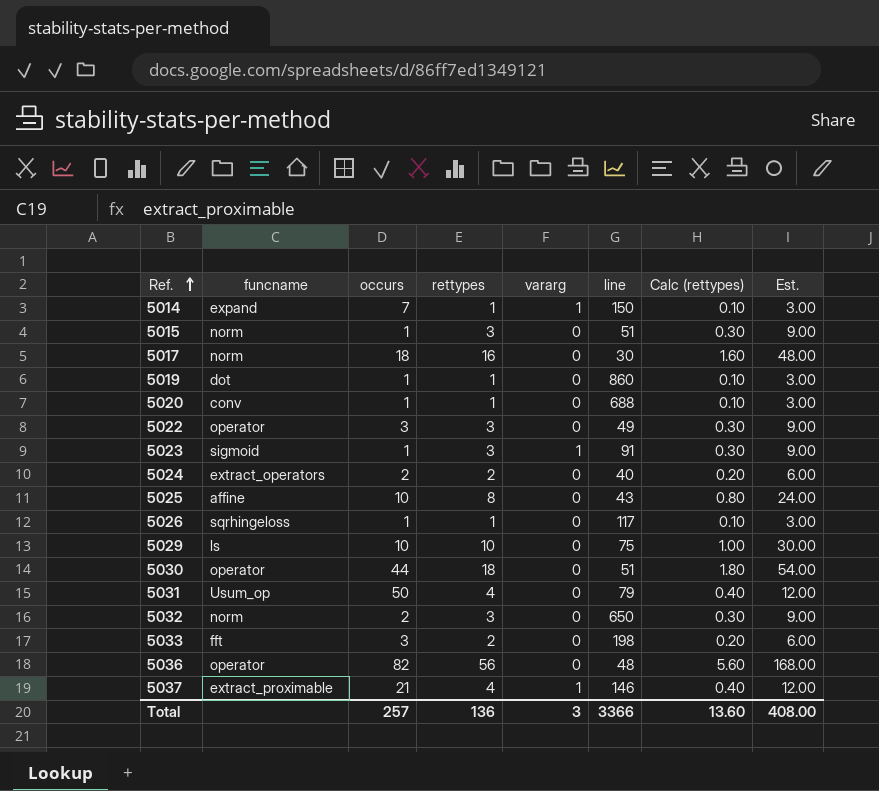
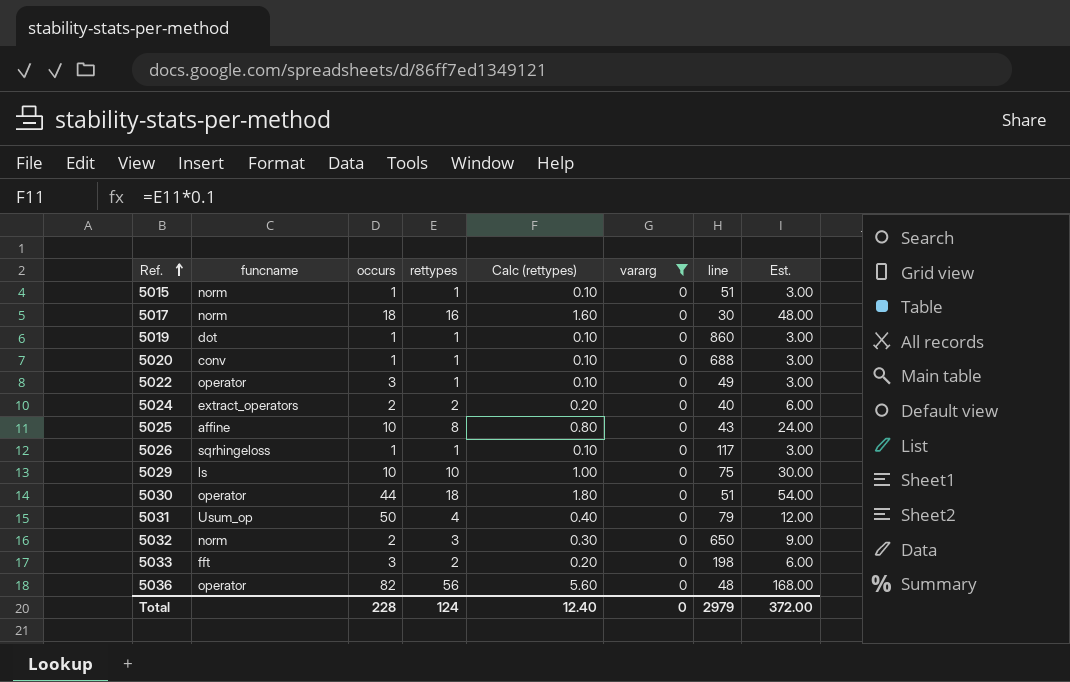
filter: none -> vararg = 0
column Calc (rettypes) | position: 7 -> 5
5015 | rettypes: 3 -> 1
5015 | Calc (rettypes): 0.30 -> 0.10
5015 | Est.: 9.00 -> 3.00
5022 | rettypes: 3 -> 1
5022 | Calc (rettypes): 0.30 -> 0.10
5022 | Est.: 9.00 -> 3.00
Total | occurs: 257 -> 228
Total | rettypes: 136 -> 124
Total | Calc (rettypes): 13.60 -> 12.40
Total | vararg: 3 -> 0
Total | line: 3366 -> 2979
Total | Est.: 408.00 -> 372.00

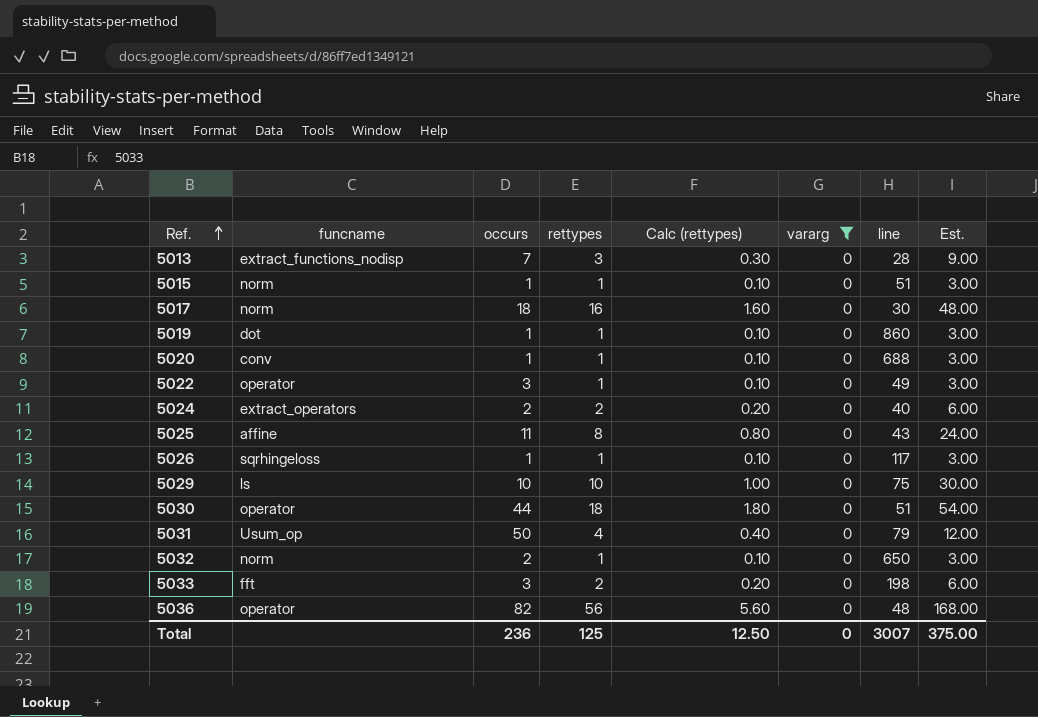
row 5013: none -> extract_functions_nodisp | 7 | 3 | 0.30 | 0 | 28 | 9.00
5025 | occurs: 10 -> 11
5032 | rettypes: 3 -> 1
5032 | Calc (rettypes): 0.30 -> 0.10
5032 | Est.: 9.00 -> 3.00
Total | occurs: 228 -> 236
Total | rettypes: 124 -> 125
Total | Calc (rettypes): 12.40 -> 12.50
Total | line: 2979 -> 3007
Total | Est.: 372.00 -> 375.00

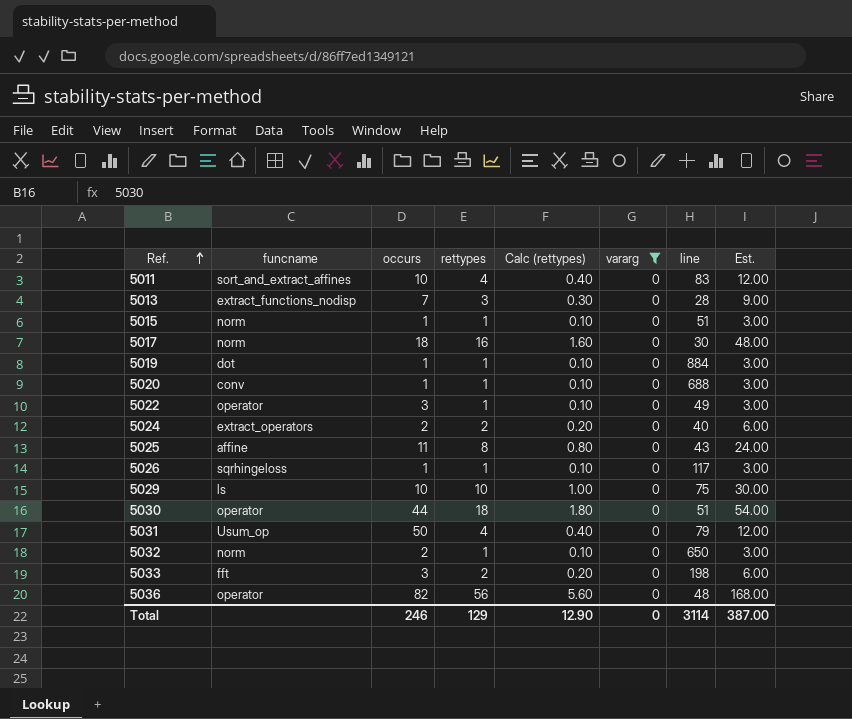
row 5011: none -> sort_and_extract_affines | 10 | 4 | 0.40 | 0 | 83 | 12.00
5019 | line: 860 -> 884
Total | occurs: 236 -> 246
Total | rettypes: 125 -> 129
Total | Calc (rettypes): 12.50 -> 12.90
Total | line: 3007 -> 3114
Total | Est.: 375.00 -> 387.00

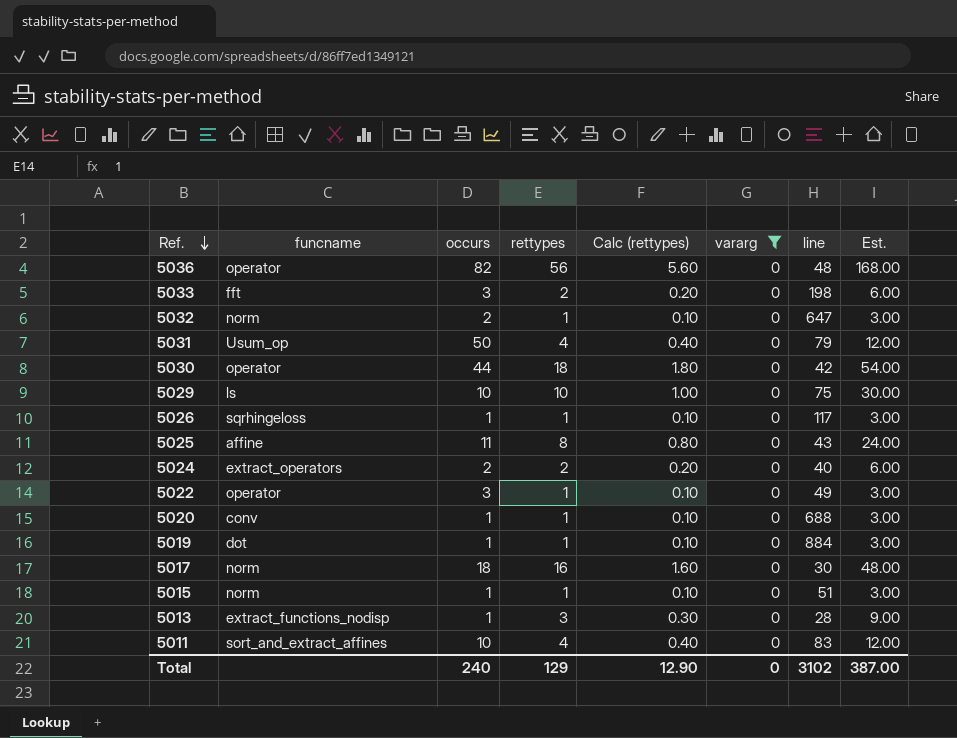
row order: Ref. ascending -> Ref. descending
5032 | line: 650 -> 647
5030 | line: 51 -> 42
5013 | occurs: 7 -> 1
Total | occurs: 246 -> 240
Total | line: 3114 -> 3102

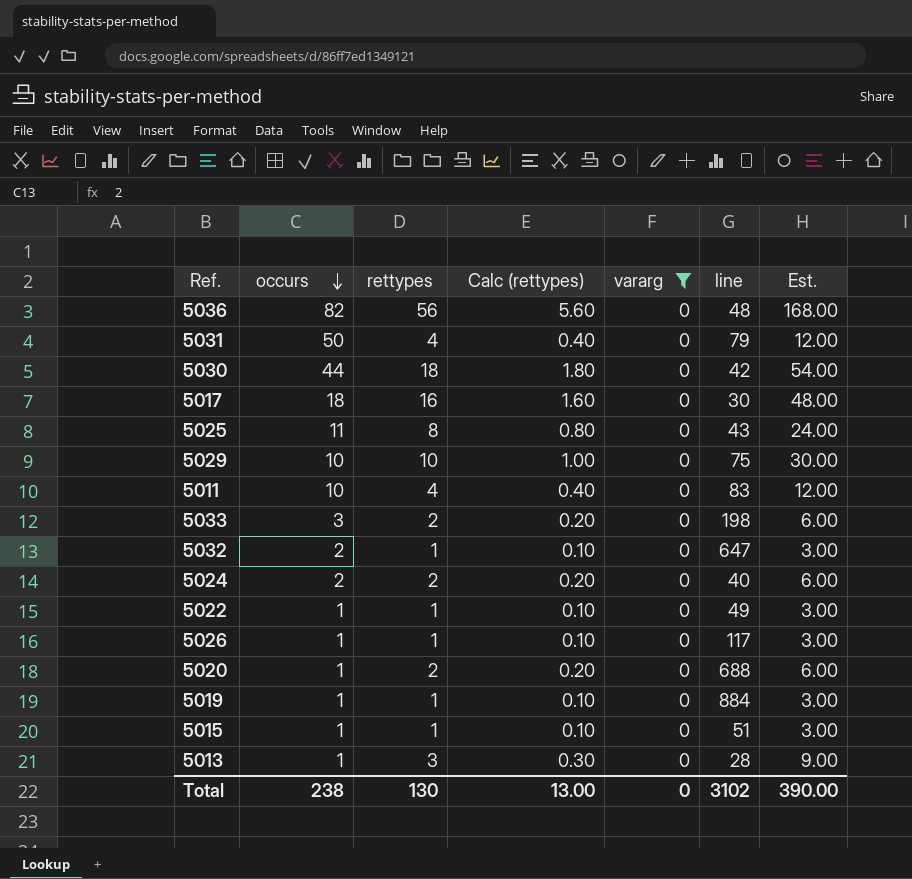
row order: Ref. descending -> occurs descending
column funcname | position: 2 -> none
5022 | occurs: 3 -> 1
5020 | rettypes: 1 -> 2
5020 | Calc (rettypes): 0.10 -> 0.20
5020 | Est.: 3.00 -> 6.00
Total | occurs: 240 -> 238
Total | rettypes: 129 -> 130
Total | Calc (rettypes): 12.90 -> 13.00
Total | Est.: 387.00 -> 390.00

